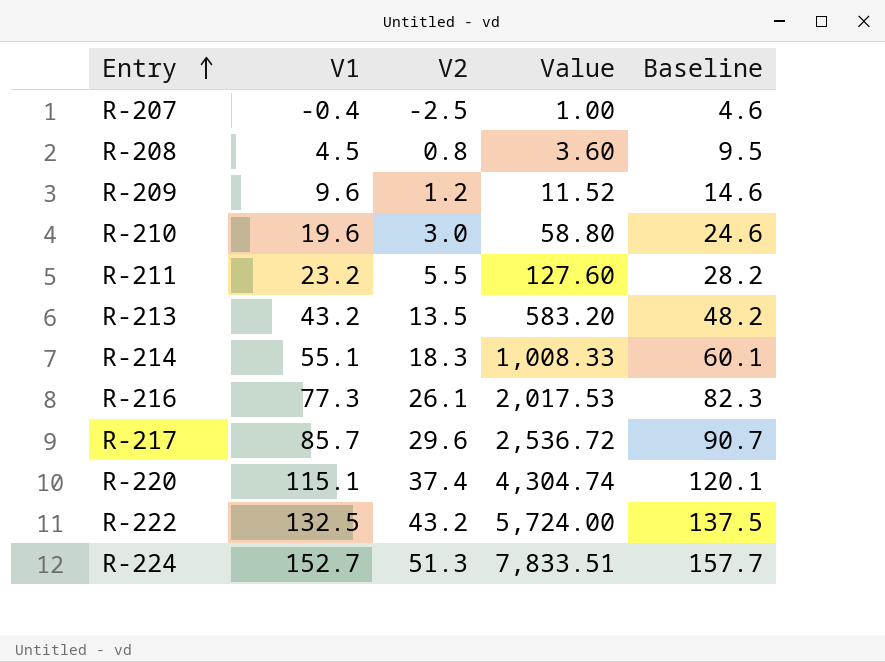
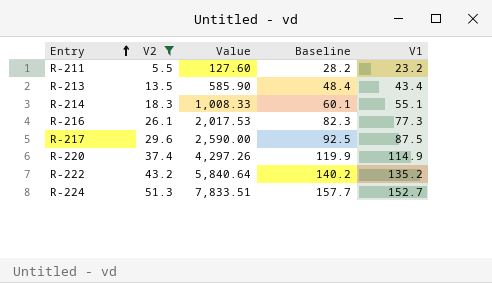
filter: none -> V2 >= 5.5
column V1 | position: 2 -> 5
R-213 | Value: 583.20 -> 585.90
R-213 | Baseline: 48.2 -> 48.4
R-213 | V1: 43.2 -> 43.4
R-217 | Value: 2,536.72 -> 2,590.00
R-217 | Baseline: 90.7 -> 92.5
R-217 | V1: 85.7 -> 87.5
R-220 | Value: 4,304.74 -> 4,297.26
R-220 | Baseline: 120.1 -> 119.9
R-220 | V1: 115.1 -> 114.9
R-222 | Value: 5,724.00 -> 5,840.64
R-222 | Baseline: 137.5 -> 140.2
R-222 | V1: 132.5 -> 135.2

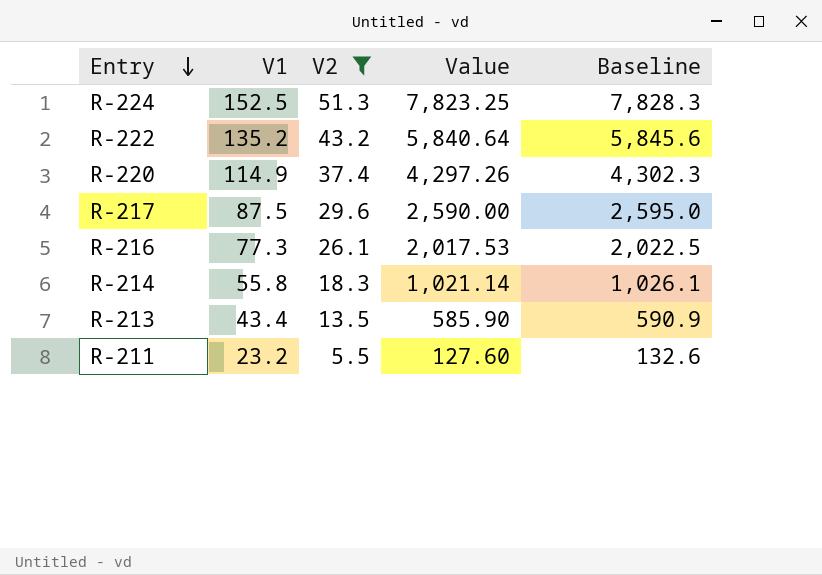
row order: Entry ascending -> Entry descending
column V1 | position: 5 -> 2
column Baseline | formula: [V1] + 5 -> [Value] + 5
R-224 | V1: 152.7 -> 152.5
R-224 | Value: 7,833.51 -> 7,823.25
R-214 | V1: 55.1 -> 55.8
R-214 | Value: 1,008.33 -> 1,021.14

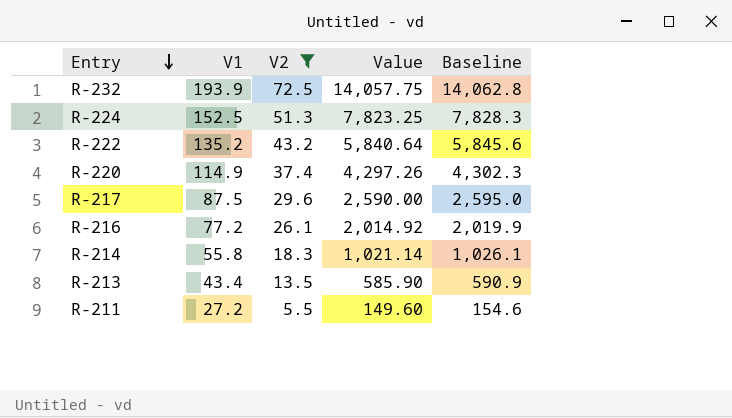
row R-232: none -> 193.9 | 72.5 | 14,057.75 | 14,062.8
R-216 | V1: 77.3 -> 77.2
R-216 | Value: 2,017.53 -> 2,014.92
R-216 | Baseline: 2,022.5 -> 2,019.9
R-211 | V1: 23.2 -> 27.2
R-211 | Value: 127.60 -> 149.60
R-211 | Baseline: 132.6 -> 154.6

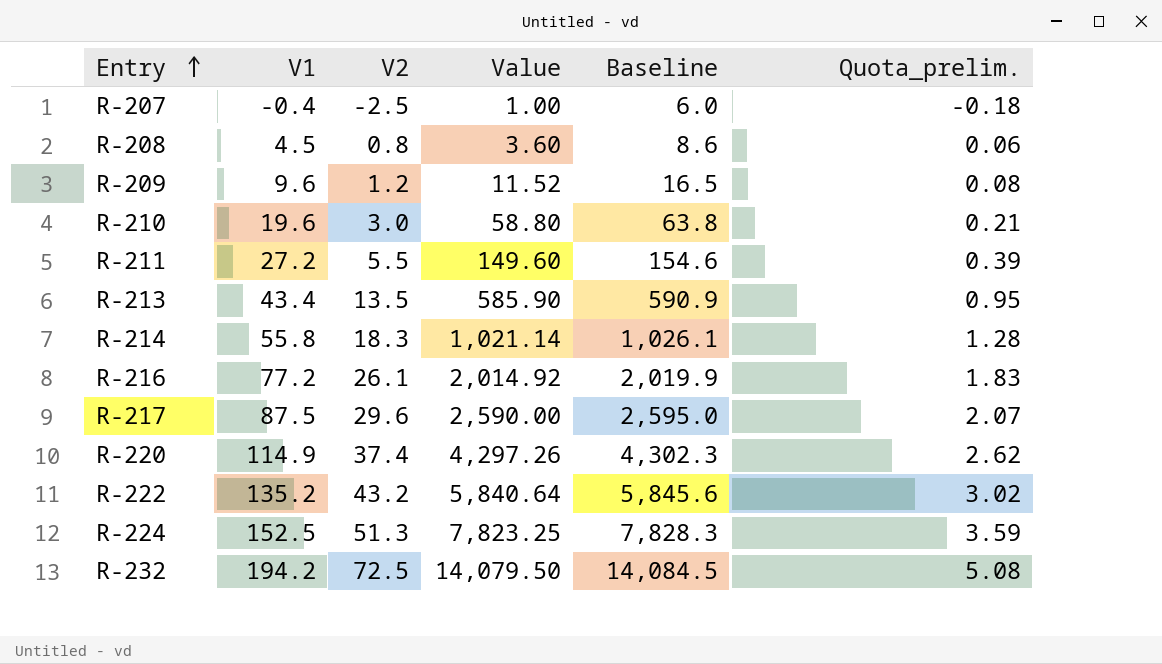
filter: V2 >= 5.5 -> none
row order: Entry descending -> Entry ascending
column Quota_prelim. | formula: none -> [V2] * 0.07
R-232 | V1: 193.9 -> 194.2
R-232 | Value: 14,057.75 -> 14,079.50
R-232 | Baseline: 14,062.8 -> 14,084.5

